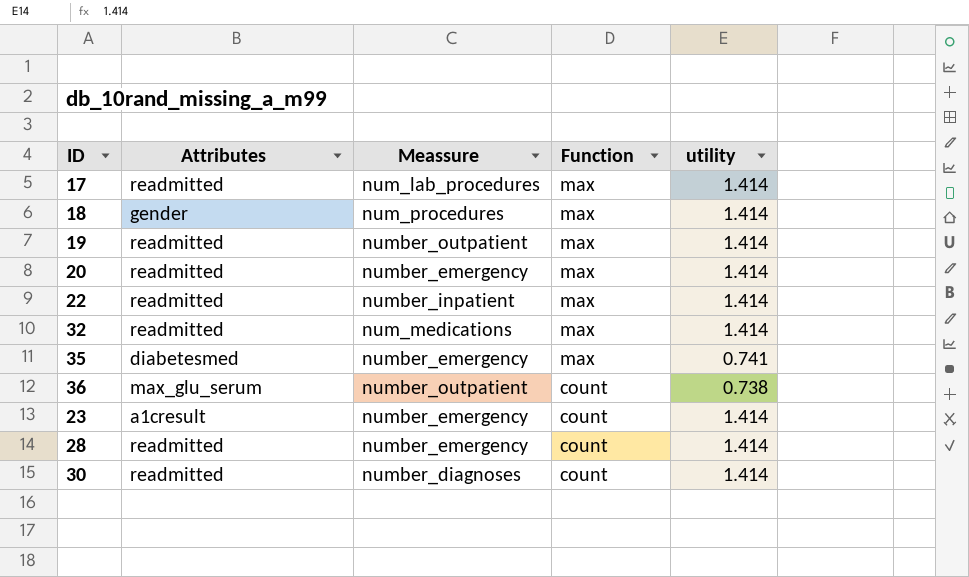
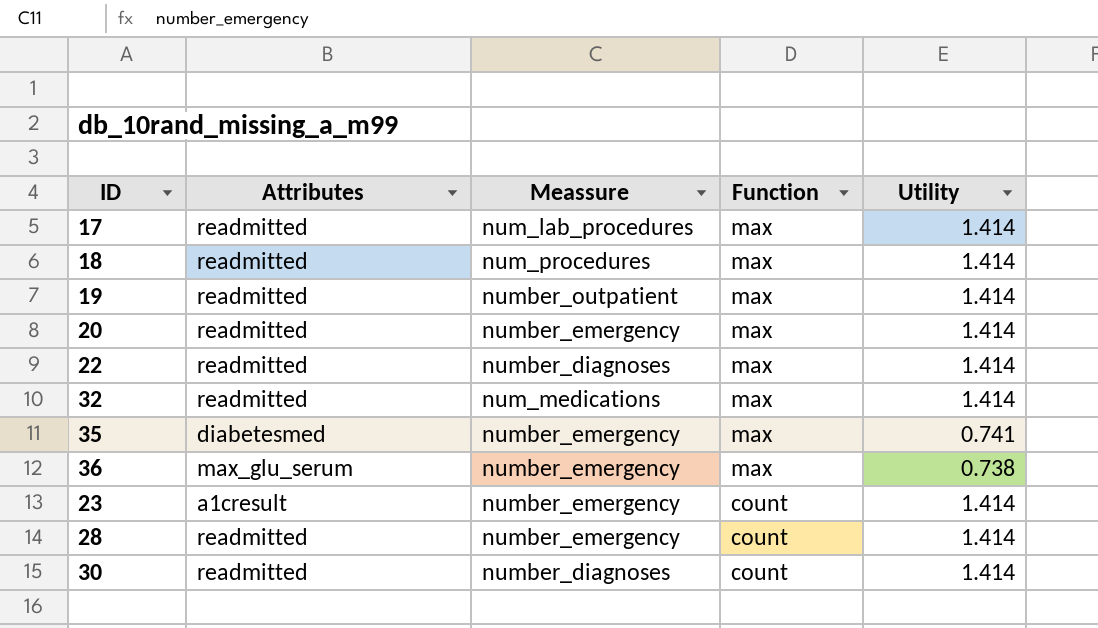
column name: utility -> Utility
18 | Attributes: gender -> readmitted
22 | Meassure: number_inpatient -> number_diagnoses
36 | Meassure: number_outpatient -> number_emergency
36 | Function: count -> max

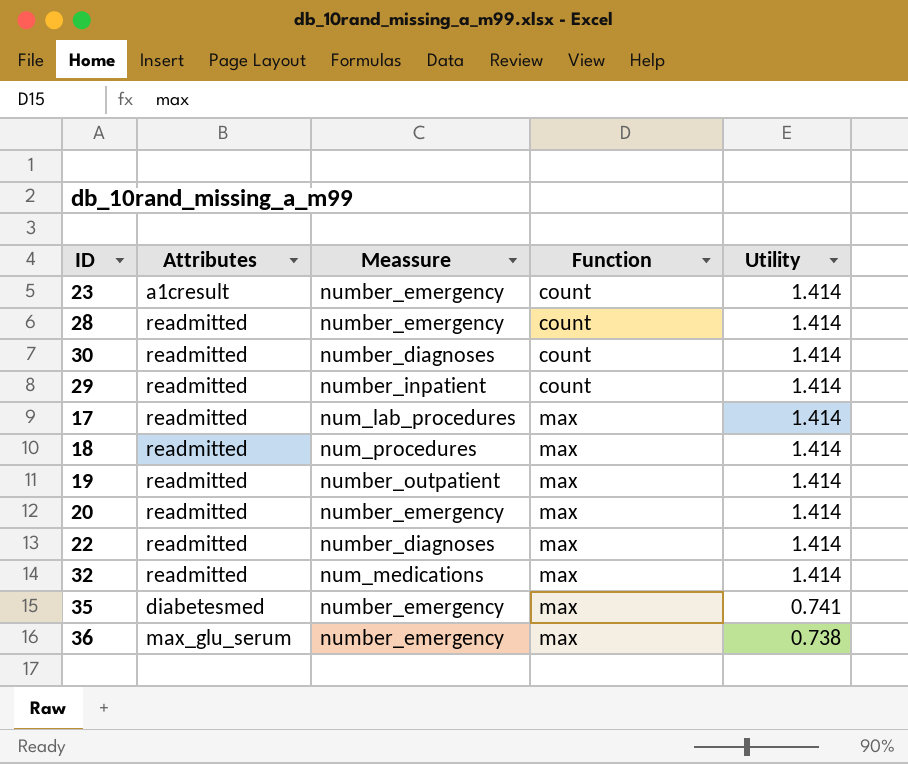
row order: Function descending -> Function ascending
row 29: none -> readmitted | number_inpatient | count | 1.414

